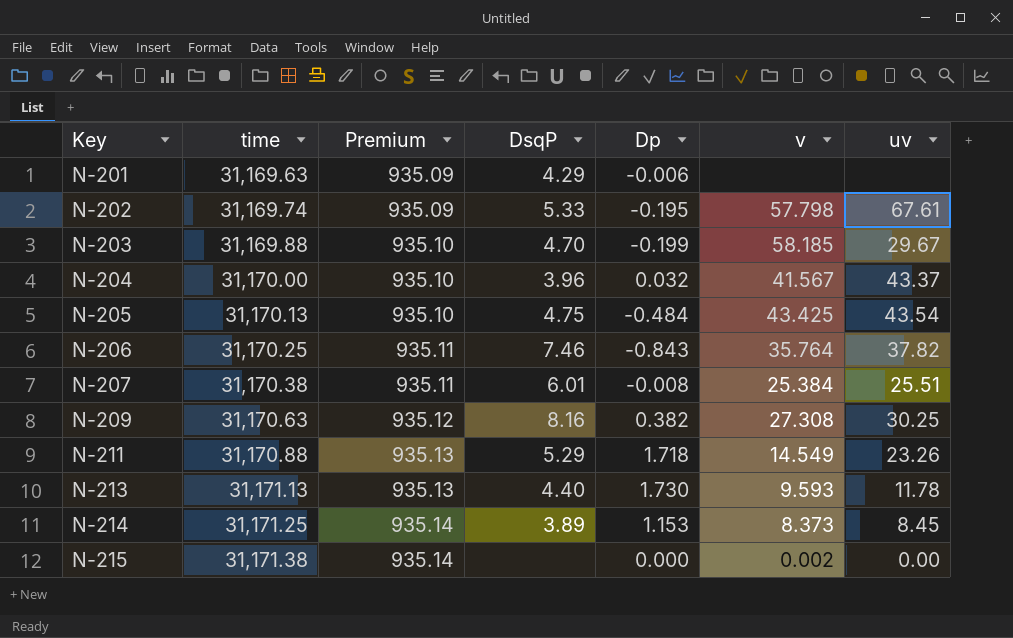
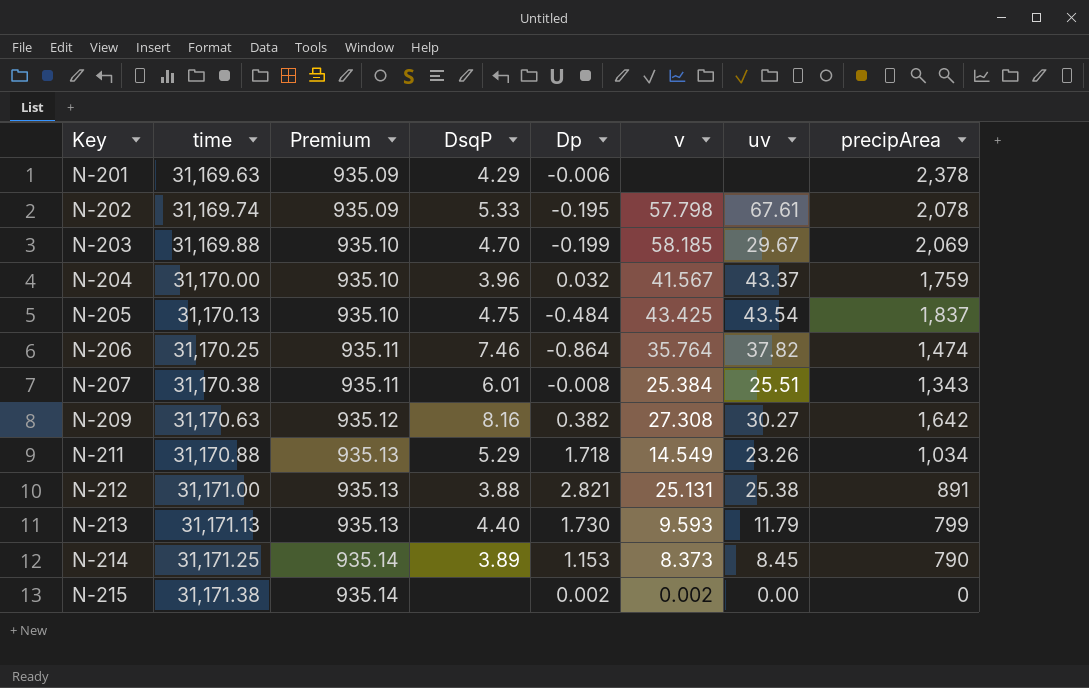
column precipArea | position: none -> 8
N-206 | Dp: -0.843 -> -0.864
N-209 | uv: 30.25 -> 30.27
row N-212: none -> 31,171.00 | 935.13 | 3.88 | 2.821 | 25.131 | 25.38 | 891
N-213 | uv: 11.78 -> 11.79
N-215 | Dp: 0.000 -> 0.002

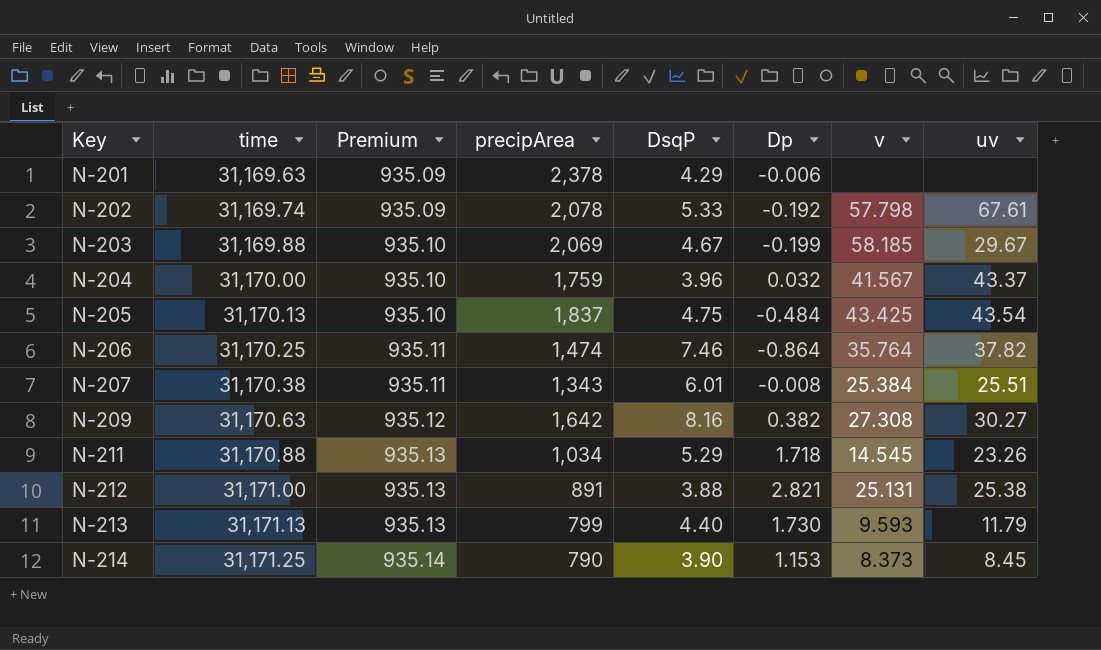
column precipArea | position: 8 -> 4
row N-215: 31,171.38 | 935.14 | none | 0.002 | 0.002 | 0.00 | 0 -> none
N-202 | Dp: -0.195 -> -0.192
N-203 | DsqP: 4.70 -> 4.67
N-211 | v: 14.549 -> 14.545
N-214 | DsqP: 3.89 -> 3.90

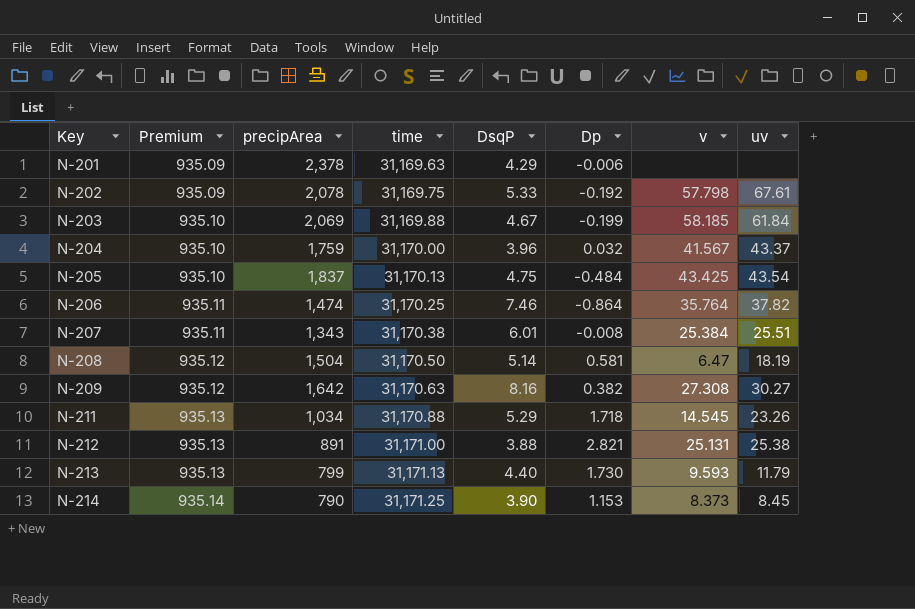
column time | position: 2 -> 4
N-202 | time: 31,169.74 -> 31,169.75
N-203 | uv: 29.67 -> 61.84
row N-208: none -> 935.12 | 1,504 | 31,170.50 | 5.14 | 0.581 | 6.47 | 18.19

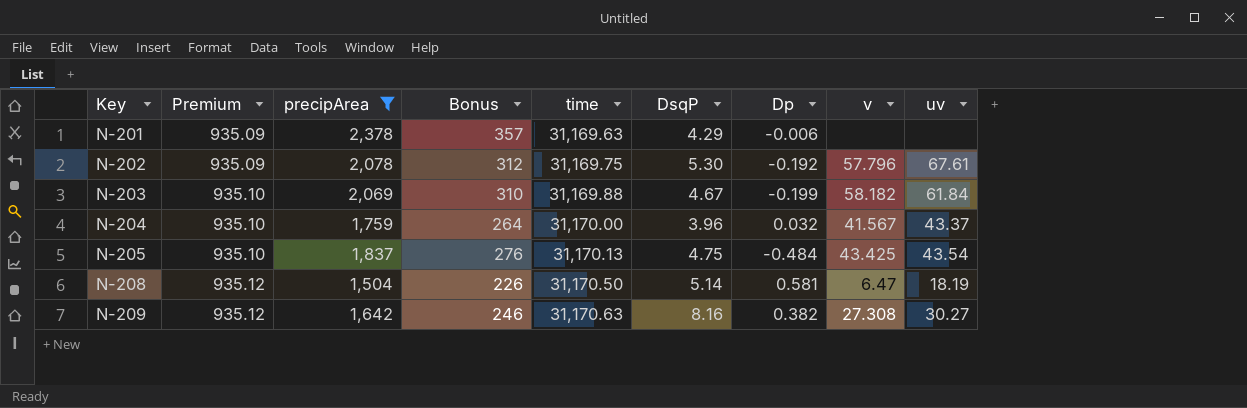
filter: none -> precipArea >= 1,504
column Bonus | formula: none -> [precipArea] * 0.15
N-202 | DsqP: 5.33 -> 5.30
N-202 | v: 57.798 -> 57.796
N-203 | v: 58.185 -> 58.182

